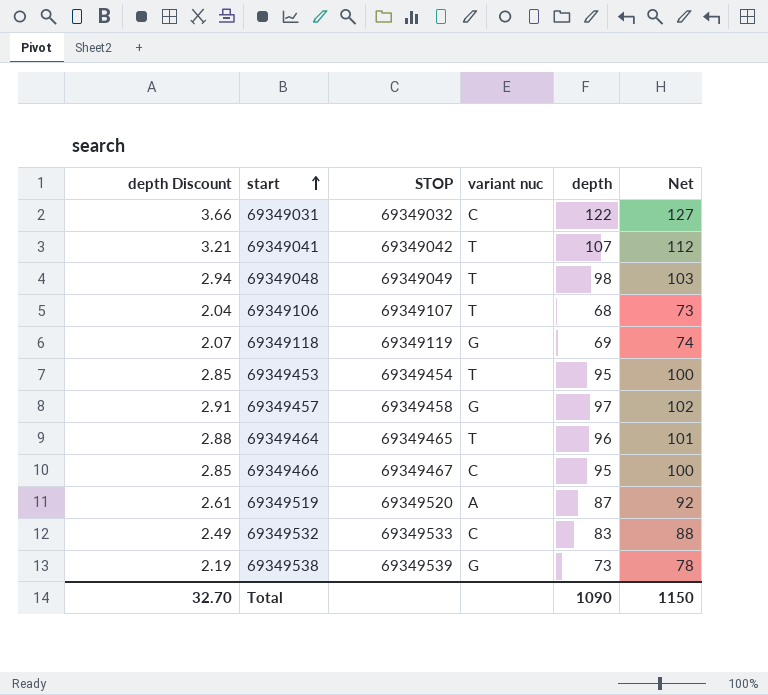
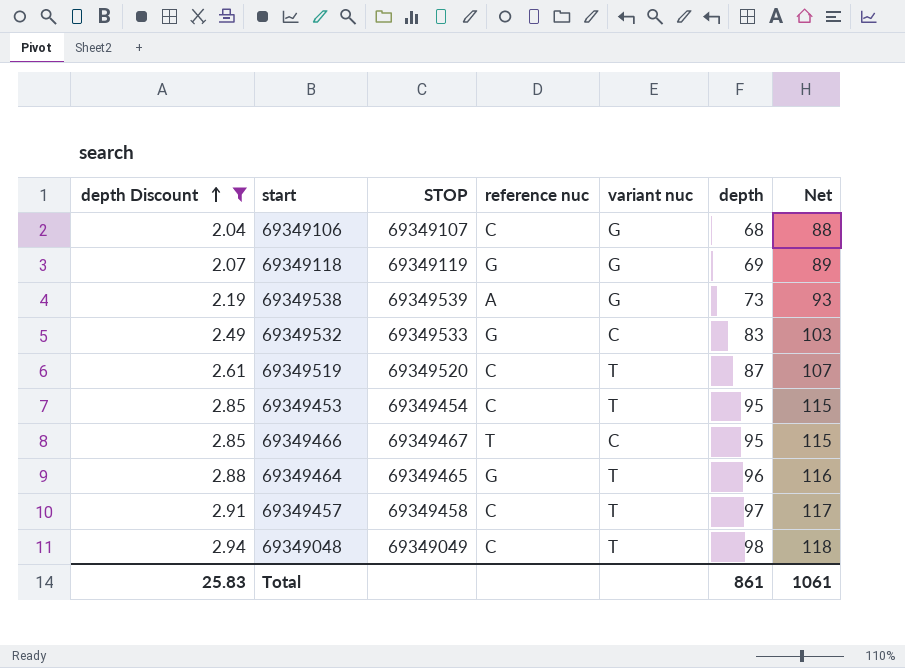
filter: none -> depth Discount <= 2.94
row order: start ascending -> depth Discount ascending
column reference nuc | position: none -> 4
column Net | formula: [depth] + 5 -> [depth] + 20
69349106 | variant nuc: T -> G
69349519 | variant nuc: A -> T
69349457 | variant nuc: G -> T
Total | depth Discount: 32.70 -> 25.83
Total | depth: 1090 -> 861
Total | Net: 1150 -> 1061

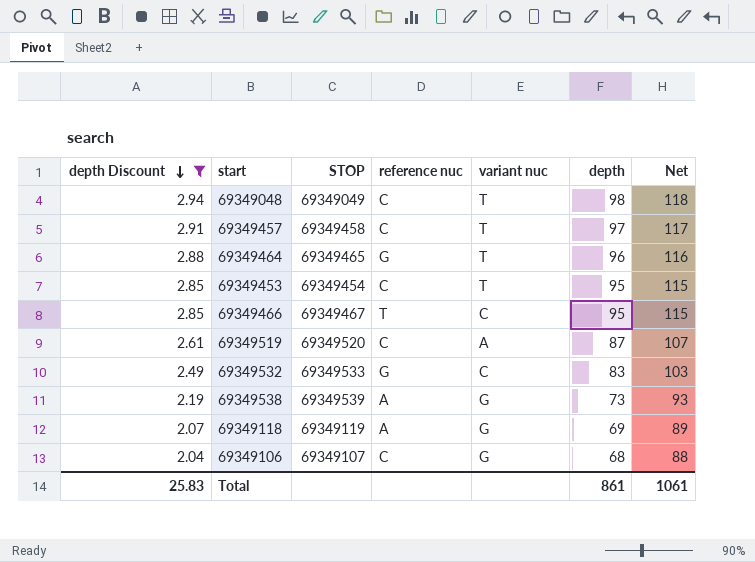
row order: depth Discount ascending -> depth Discount descending
69349519 | variant nuc: T -> A
69349118 | reference nuc: G -> A

